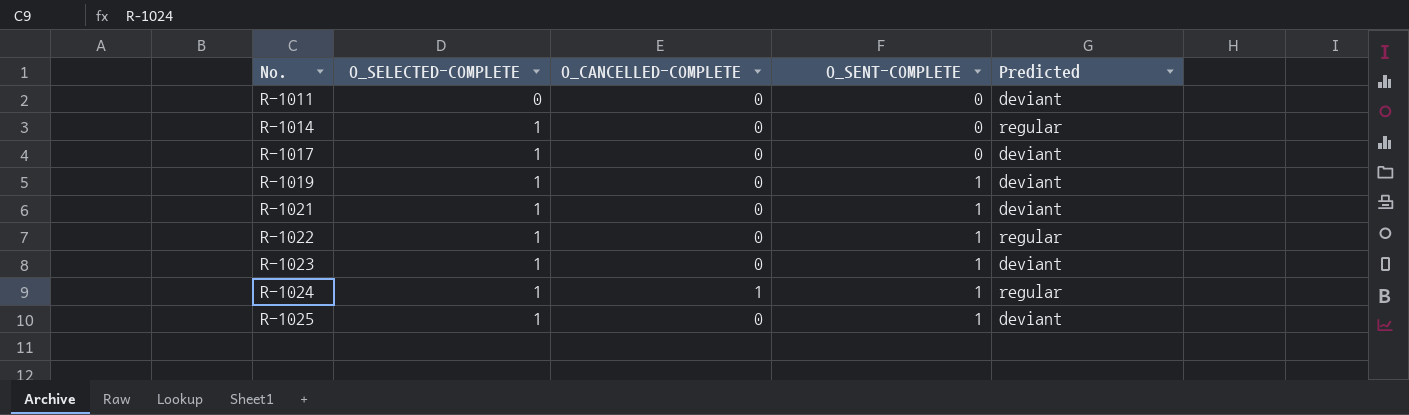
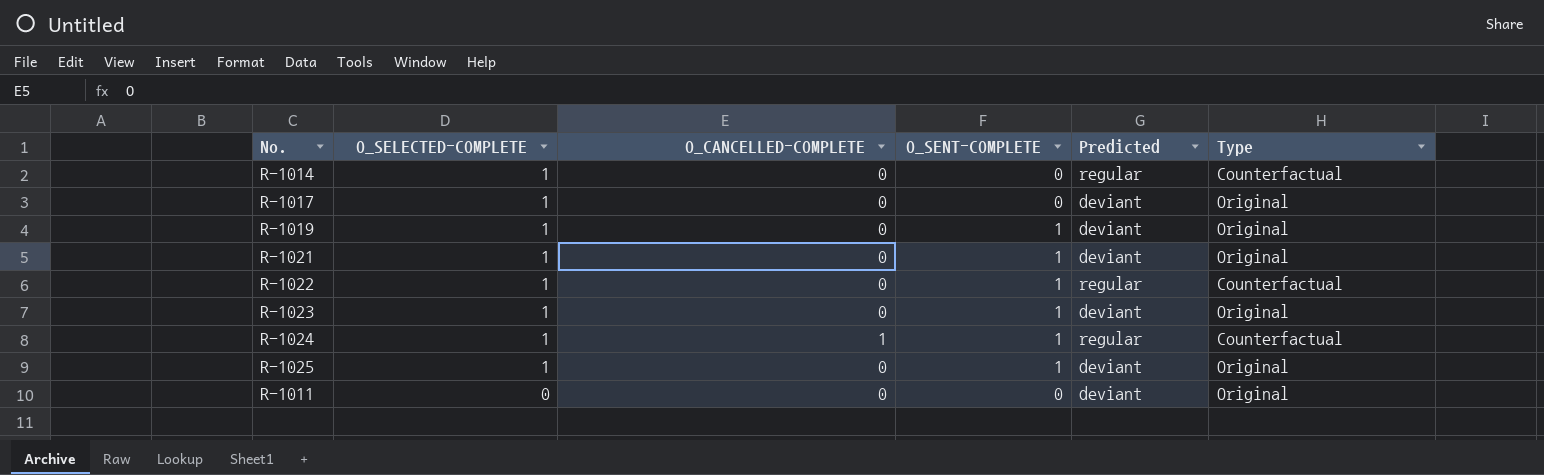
row order: No. ascending -> O_SELECTED-COMPLETE descending
column Type | position: none -> 6

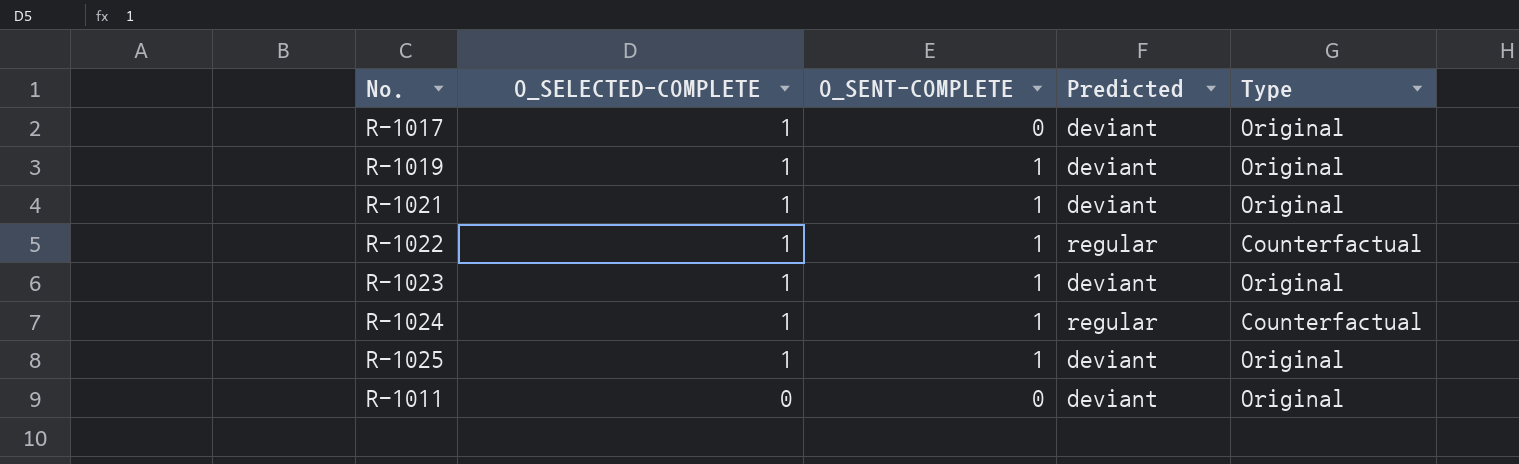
column O_CANCELLED-COMPLETE | position: 3 -> none
row R-1014: 1 | 0 | 0 | regular | Counterfactual -> none

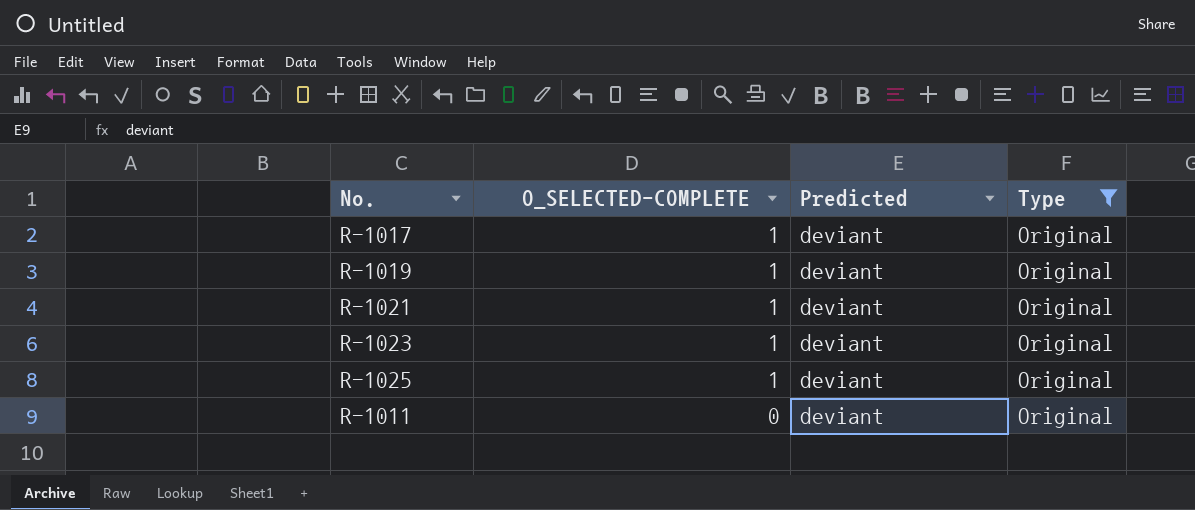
filter: none -> Type = Original
column O_SENT-COMPLETE | position: 3 -> none

